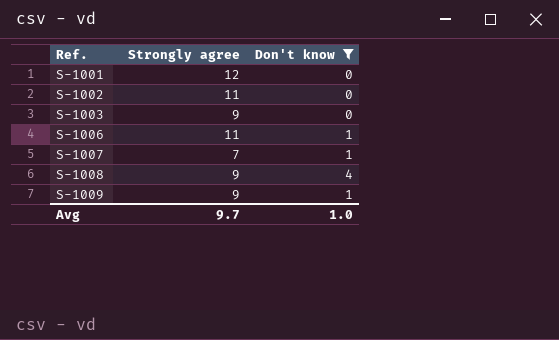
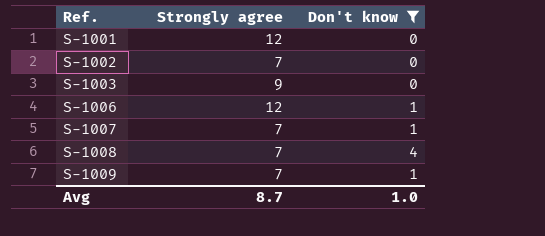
S-1002 | Strongly agree: 11 -> 7
S-1006 | Strongly agree: 11 -> 12
S-1008 | Strongly agree: 9 -> 7
S-1009 | Strongly agree: 9 -> 7
Avg | Strongly agree: 9.7 -> 8.7

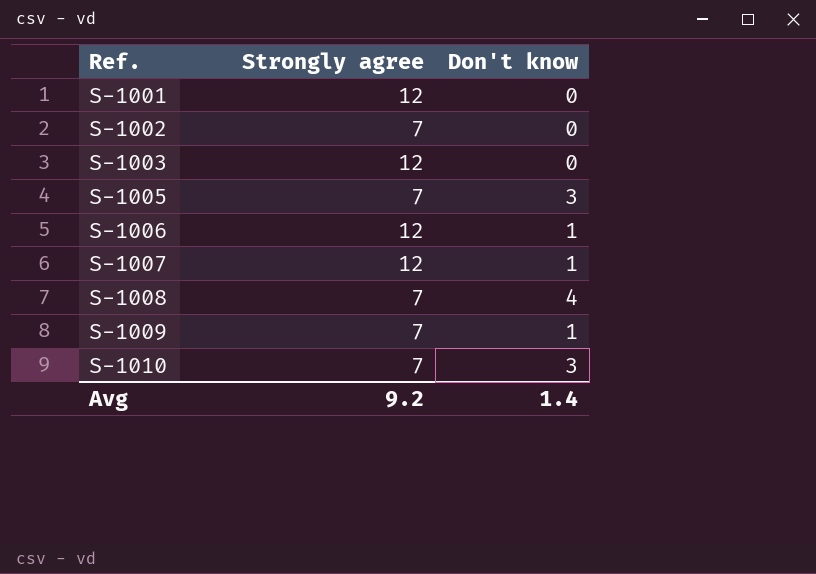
filter: Don't know != 3 -> none
S-1003 | Strongly agree: 9 -> 12
S-1007 | Strongly agree: 7 -> 12
Avg | Strongly agree: 8.7 -> 9.2
Avg | Don't know: 1.0 -> 1.4

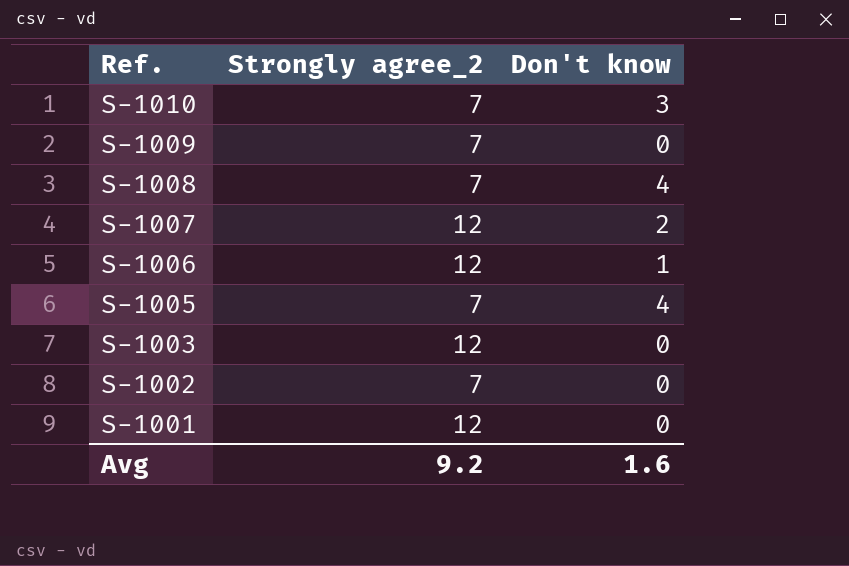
row order: Ref. ascending -> Ref. descending
column name: Strongly agree -> Strongly agree_2
S-1009 | Don't know: 1 -> 0
S-1007 | Don't know: 1 -> 2
S-1005 | Don't know: 3 -> 4
Avg | Don't know: 1.4 -> 1.6

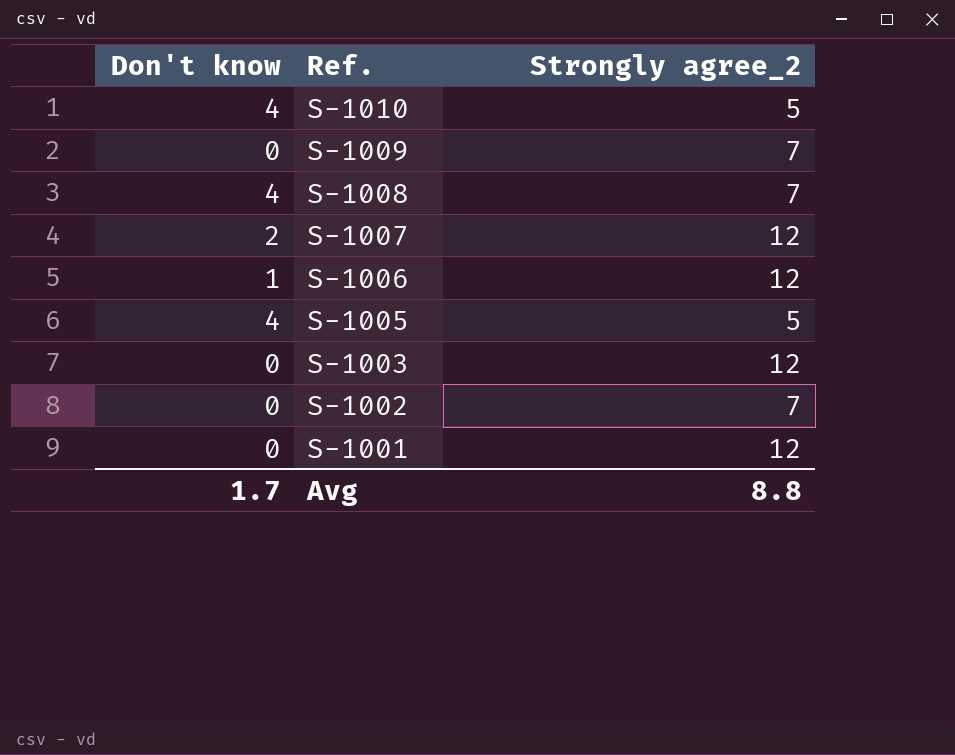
column Don't know | position: 3 -> 1
S-1010 | Don't know: 3 -> 4
S-1010 | Strongly agree_2: 7 -> 5
S-1005 | Strongly agree_2: 7 -> 5
Avg | Don't know: 1.6 -> 1.7
Avg | Strongly agree_2: 9.2 -> 8.8

